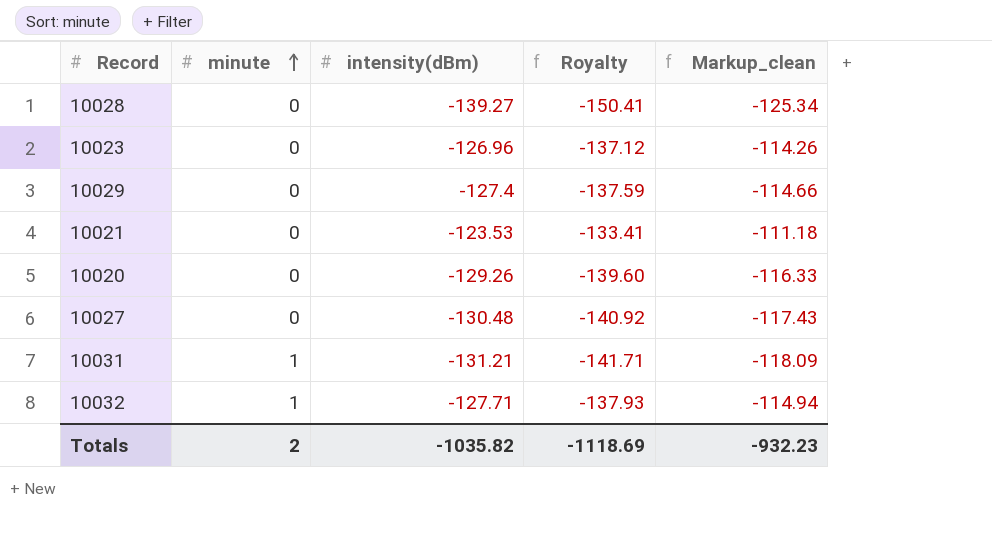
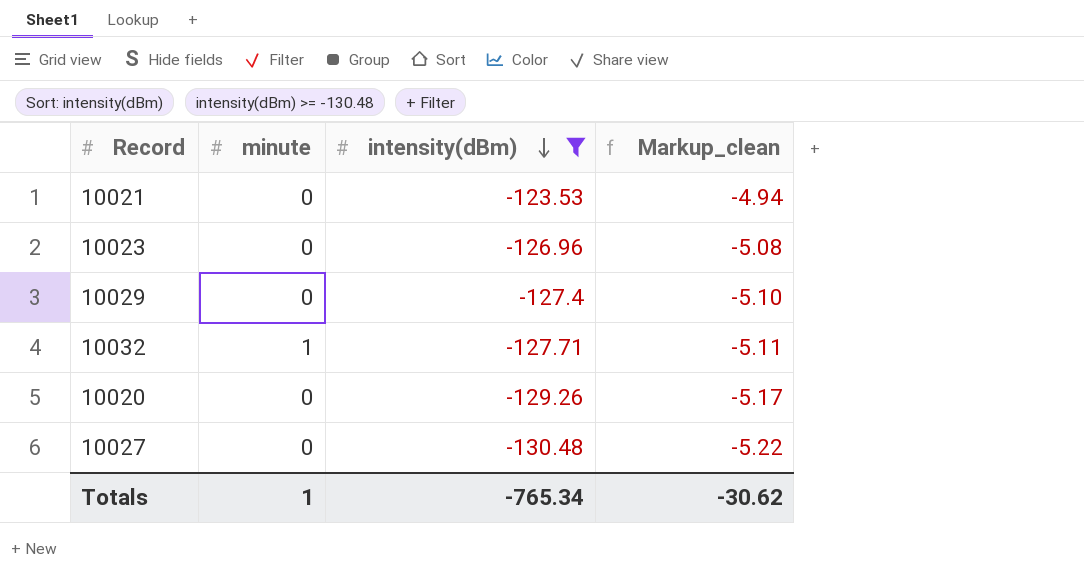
filter: none -> intensity(dBm) >= -130.48
row order: minute ascending -> intensity(dBm) descending
column Royalty | formula: [intensity(dBm)] * 1.08 -> none
column Markup_clean | formula: [intensity(dBm)] * 0.9 -> [intensity(dBm)] * 0.04
Totals | minute: 2 -> 1
Totals | intensity(dBm): -1035.82 -> -765.34
Totals | Markup_clean: -932.23 -> -30.62

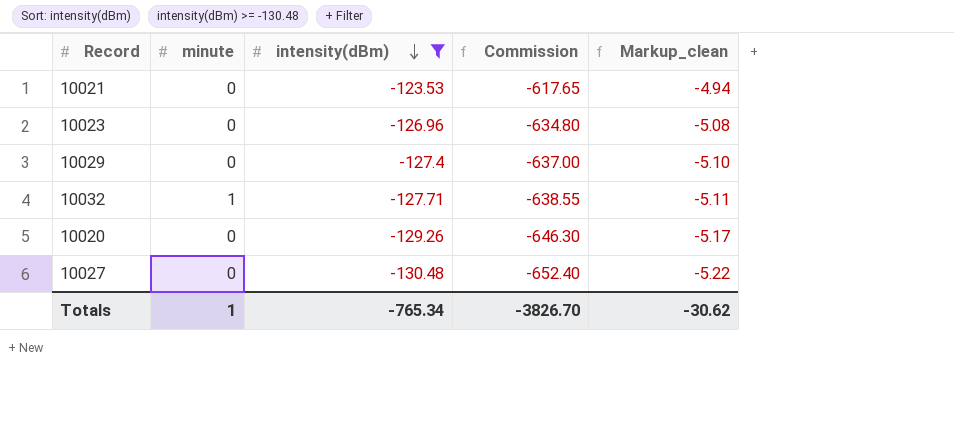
column Commission | formula: none -> [intensity(dBm)] * 5

